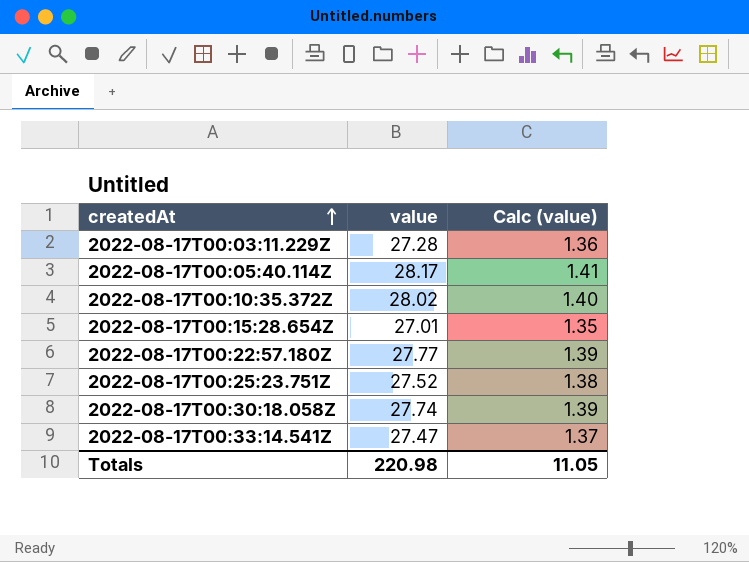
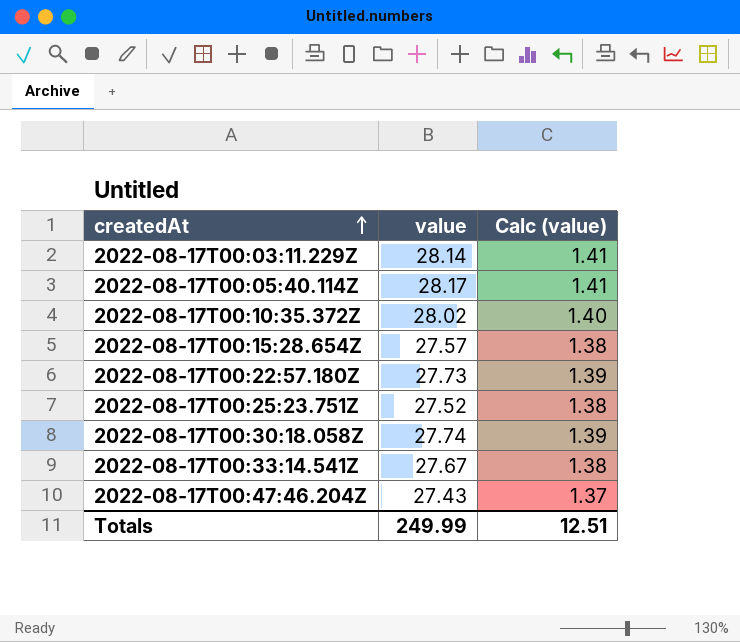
2022-08-17T00:03:11.229Z | value: 27.28 -> 28.14
2022-08-17T00:03:11.229Z | Calc (value): 1.36 -> 1.41
2022-08-17T00:15:28.654Z | value: 27.01 -> 27.57
2022-08-17T00:15:28.654Z | Calc (value): 1.35 -> 1.38
2022-08-17T00:22:57.180Z | value: 27.77 -> 27.73
2022-08-17T00:33:14.541Z | value: 27.47 -> 27.67
2022-08-17T00:33:14.541Z | Calc (value): 1.37 -> 1.38
row 2022-08-17T00:47:46.204Z: none -> 27.43 | 1.37
Totals | value: 220.98 -> 249.99
Totals | Calc (value): 11.05 -> 12.51

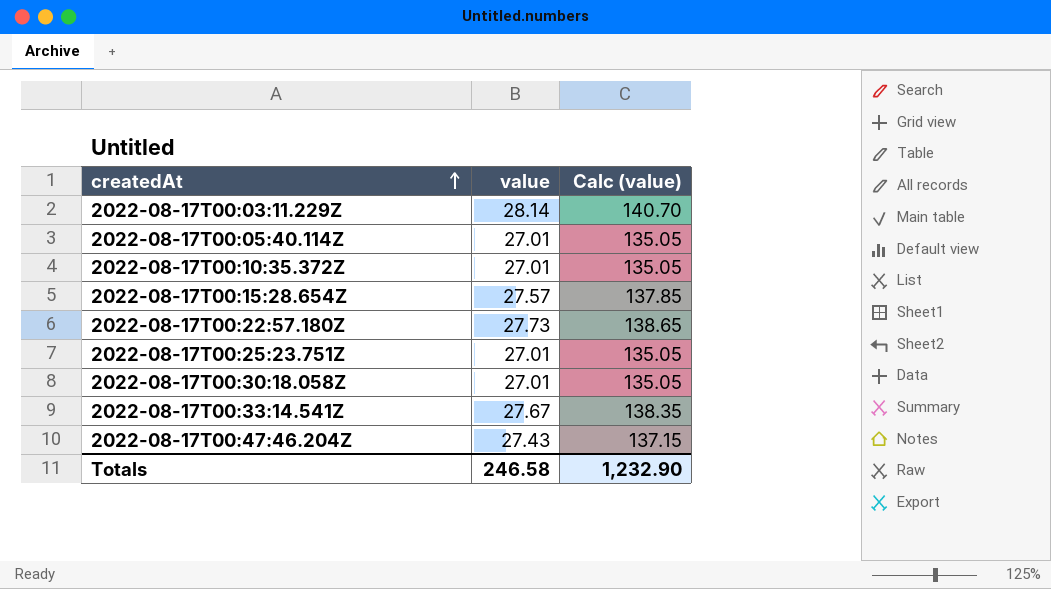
column Calc (value) | formula: [value] * 0.05 -> [value] * 5
2022-08-17T00:05:40.114Z | value: 28.17 -> 27.01
2022-08-17T00:10:35.372Z | value: 28.02 -> 27.01
2022-08-17T00:25:23.751Z | value: 27.52 -> 27.01
2022-08-17T00:30:18.058Z | value: 27.74 -> 27.01
Totals | value: 249.99 -> 246.58
Totals | Calc (value): 12.51 -> 1,232.90

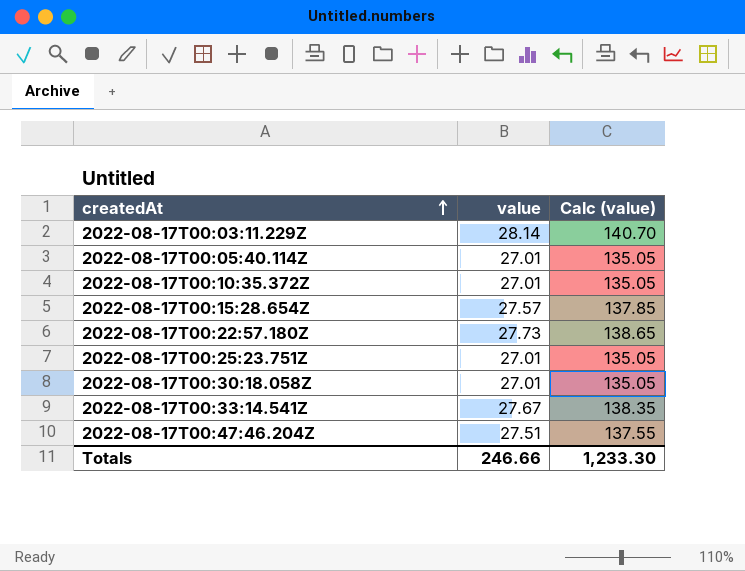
2022-08-17T00:47:46.204Z | value: 27.43 -> 27.51
2022-08-17T00:47:46.204Z | Calc (value): 137.15 -> 137.55
Totals | value: 246.58 -> 246.66
Totals | Calc (value): 1,232.90 -> 1,233.30

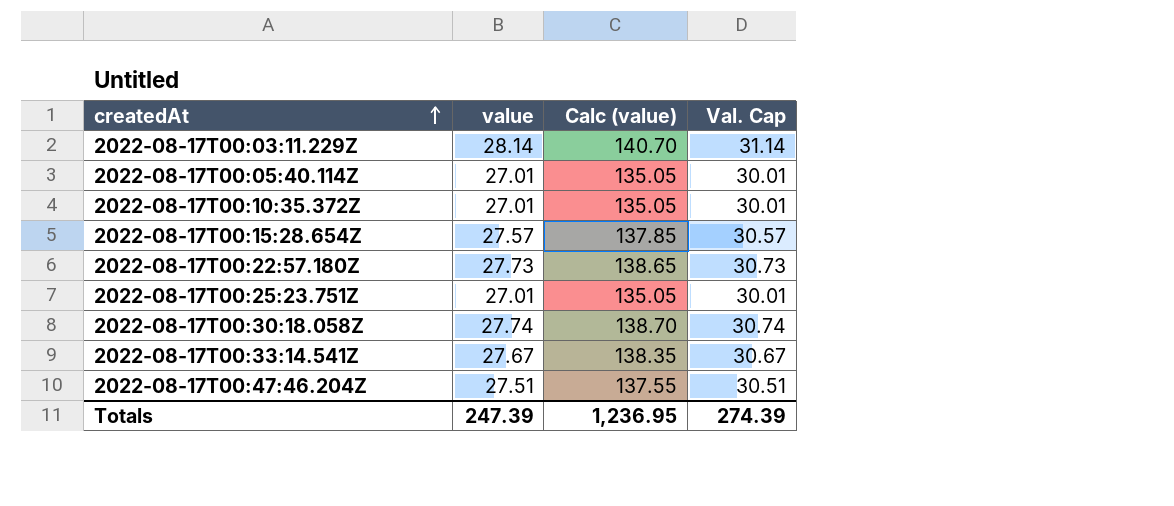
column Val. Cap | formula: none -> [value] + 3
2022-08-17T00:30:18.058Z | value: 27.01 -> 27.74
2022-08-17T00:30:18.058Z | Calc (value): 135.05 -> 138.70
Totals | value: 246.66 -> 247.39
Totals | Calc (value): 1,233.30 -> 1,236.95

